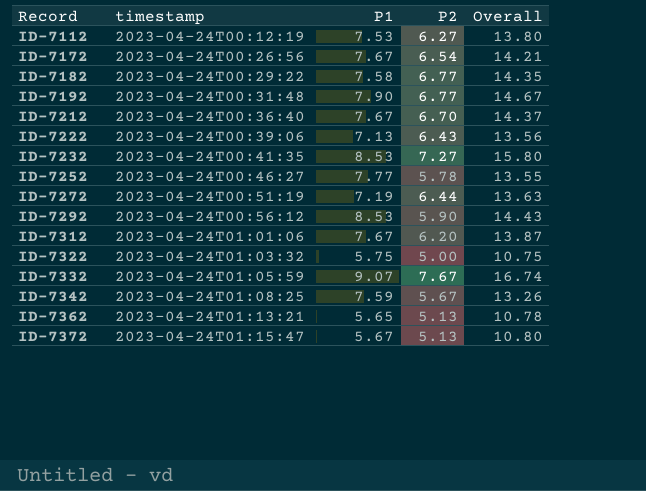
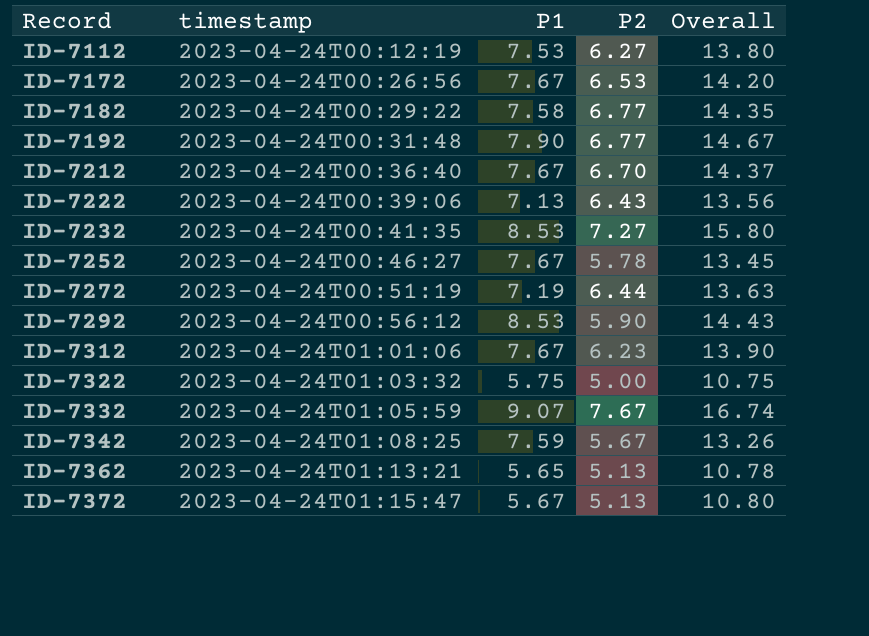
ID-7172 | P2: 6.54 -> 6.53
ID-7172 | Overall: 14.21 -> 14.20
ID-7252 | P1: 7.77 -> 7.67
ID-7252 | Overall: 13.55 -> 13.45
ID-7312 | P2: 6.20 -> 6.23
ID-7312 | Overall: 13.87 -> 13.90

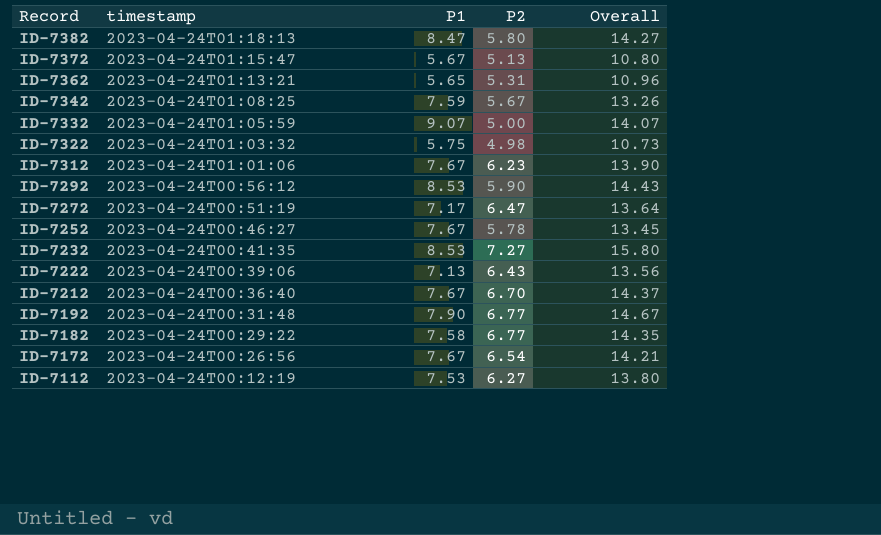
row order: Record ascending -> Record descending
row ID-7382: none -> 2023-04-24T01:18:13 | 8.47 | 5.80 | 14.27
ID-7362 | P2: 5.13 -> 5.31
ID-7362 | Overall: 10.78 -> 10.96
ID-7332 | P2: 7.67 -> 5.00
ID-7332 | Overall: 16.74 -> 14.07
ID-7322 | P2: 5.00 -> 4.98
ID-7322 | Overall: 10.75 -> 10.73
ID-7272 | P1: 7.19 -> 7.17
ID-7272 | P2: 6.44 -> 6.47
ID-7272 | Overall: 13.63 -> 13.64
ID-7172 | P2: 6.53 -> 6.54
ID-7172 | Overall: 14.20 -> 14.21

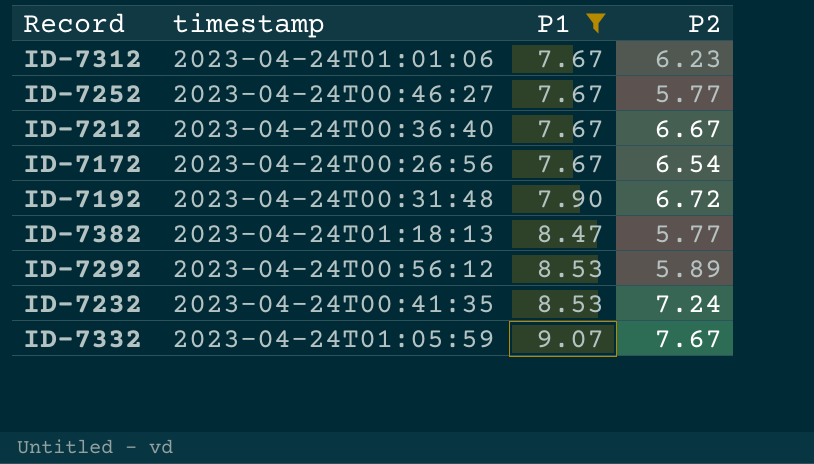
filter: none -> P1 >= 7.67
row order: Record descending -> P1 ascending
column Overall | formula: [P1] + [P2] -> none
ID-7252 | P2: 5.78 -> 5.77
ID-7212 | P2: 6.70 -> 6.67
ID-7192 | P2: 6.77 -> 6.72
ID-7382 | P2: 5.80 -> 5.77
ID-7292 | P2: 5.90 -> 5.89
ID-7232 | P2: 7.27 -> 7.24
ID-7332 | P2: 5.00 -> 7.67

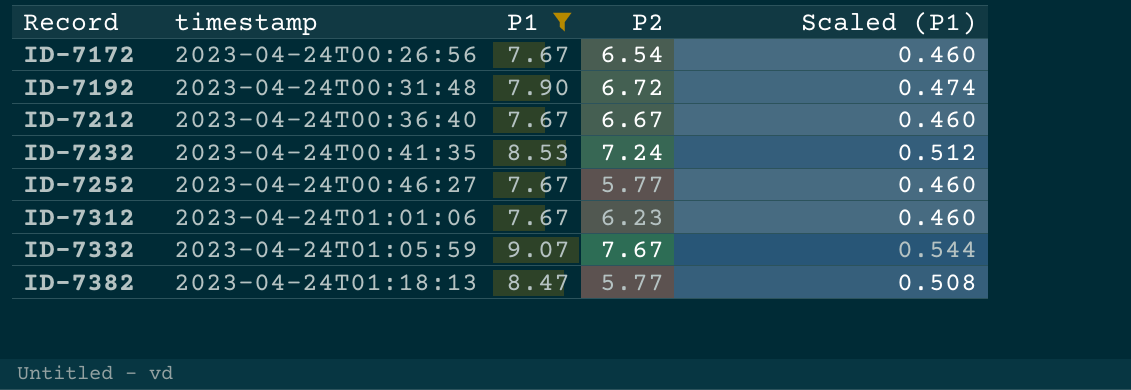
row order: P1 ascending -> Record ascending
column Scaled (P1) | formula: none -> [P1] * 0.06
row ID-7292: 2023-04-24T00:56:12 | 8.53 | 5.89 -> none

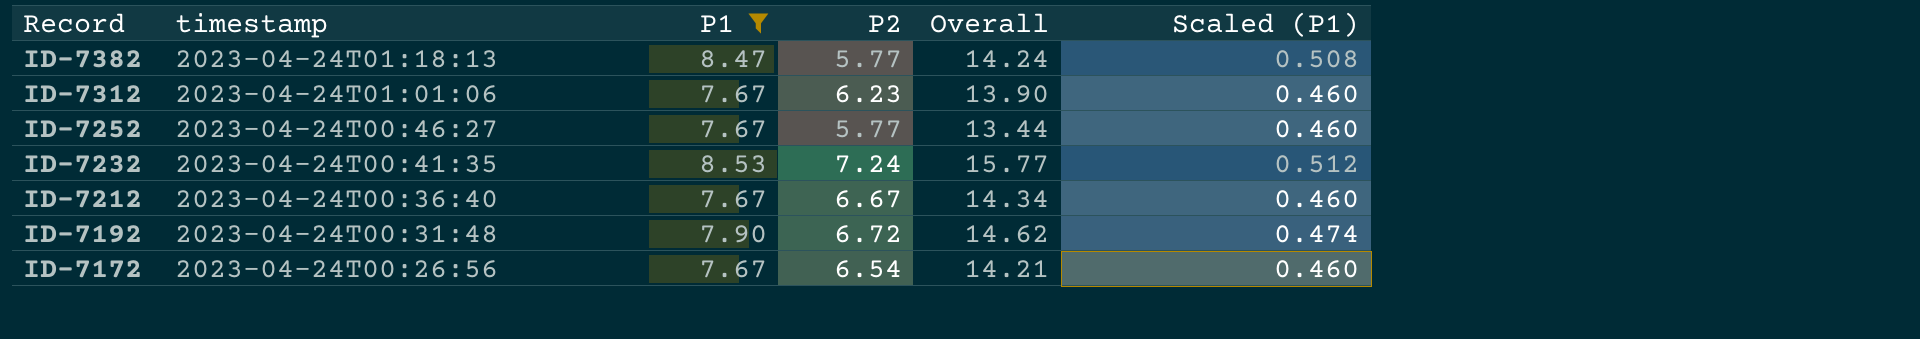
row order: Record ascending -> Record descending
column Overall | formula: none -> [P1] + [P2]
row ID-7332: 2023-04-24T01:05:59 | 9.07 | 7.67 | 0.544 -> none

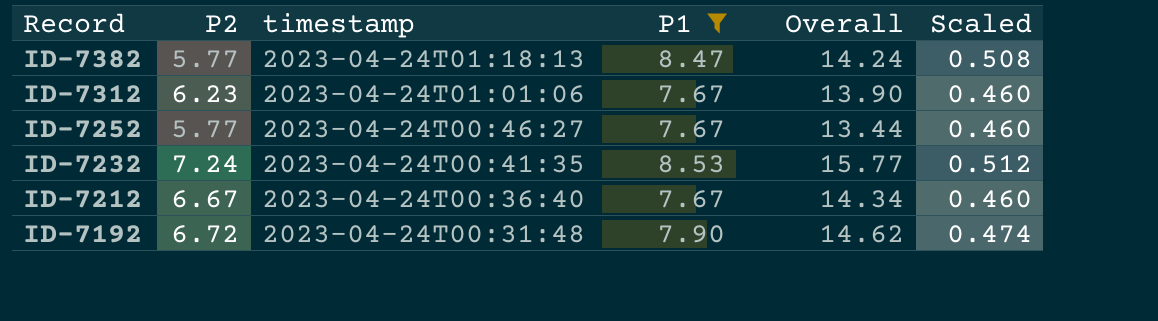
column P2 | position: 4 -> 2
column name: Scaled (P1) -> Scaled
row ID-7172: 2023-04-24T00:26:56 | 7.67 | 6.54 | 14.21 | 0.460 -> none

